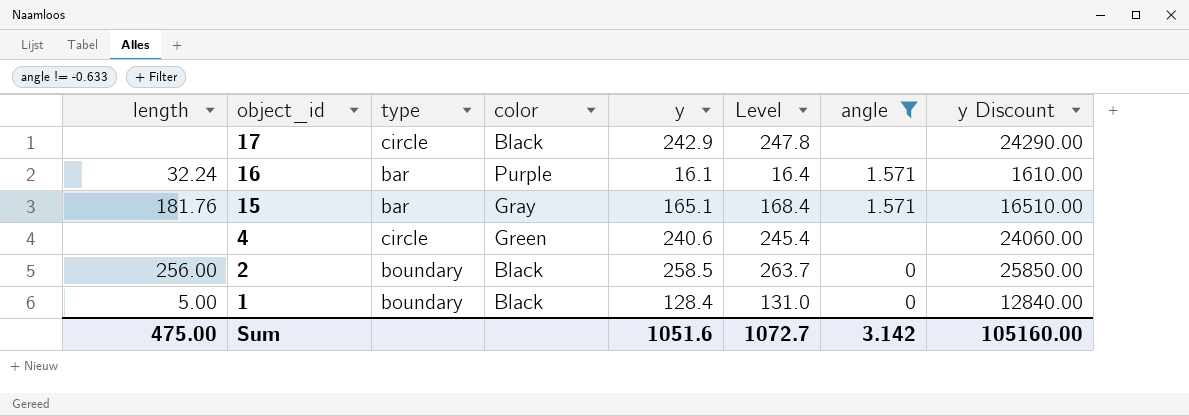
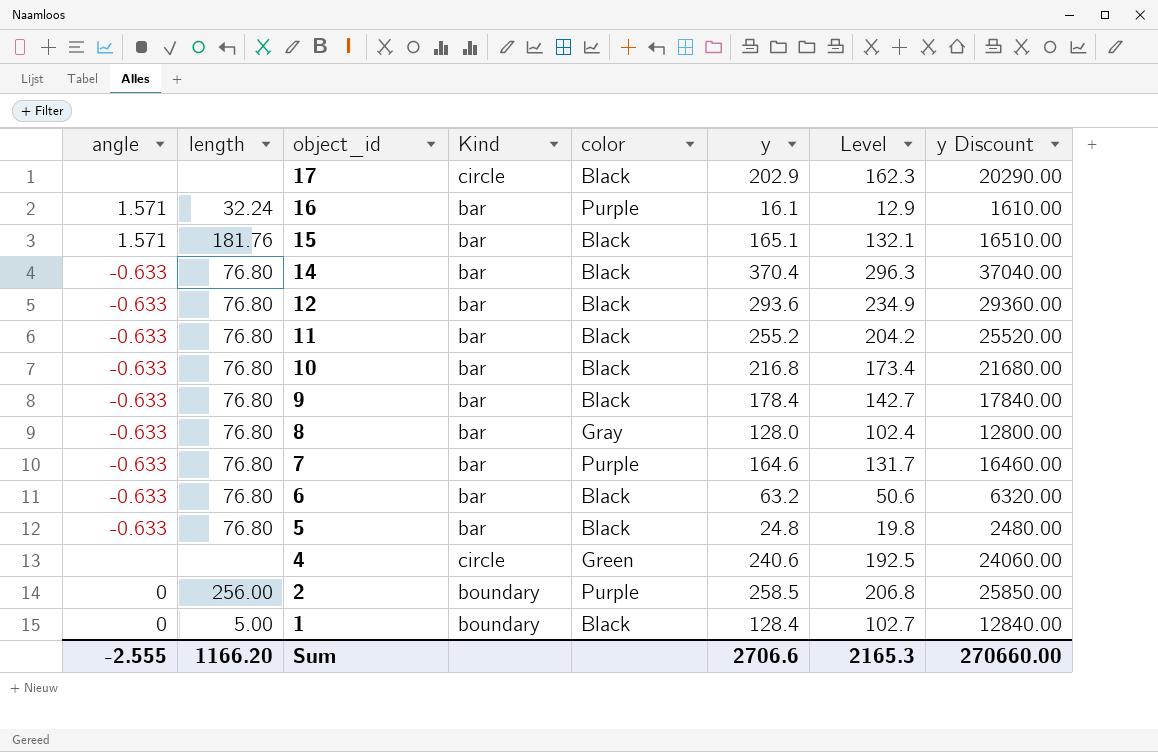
filter: angle != -0.633 -> none
column angle | position: 7 -> 1
column name: type -> Kind
column Level | formula: [y] * 1.02 -> [y] * 0.8
17 | y: 242.9 -> 202.9
17 | y Discount: 24290.00 -> 20290.00
15 | color: Gray -> Black
2 | color: Black -> Purple
Sum | angle: 3.142 -> -2.555
Sum | length: 475.00 -> 1166.20
Sum | y: 1051.6 -> 2706.6
Sum | Level: 1072.7 -> 2165.3
Sum | y Discount: 105160.00 -> 270660.00

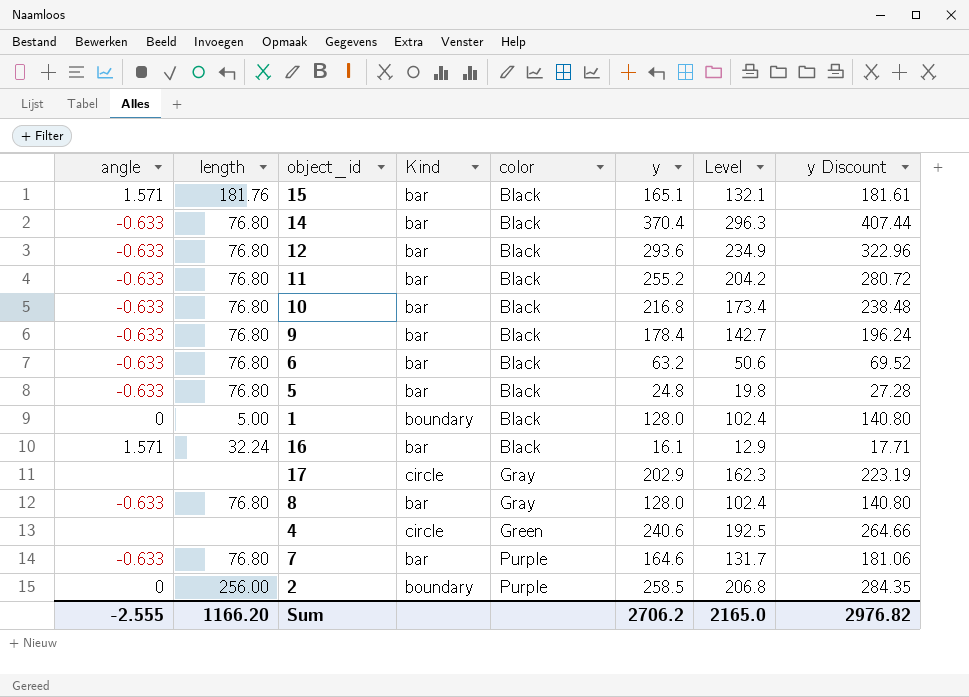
row order: object_id descending -> color ascending
column y Discount | formula: [y] * 100 -> [y] * 1.1
1 | y: 128.4 -> 128.0
1 | Level: 102.7 -> 102.4
16 | color: Purple -> Black
17 | color: Black -> Gray
Sum | y: 2706.6 -> 2706.2
Sum | Level: 2165.3 -> 2165.0
Sum | y Discount: 270660.00 -> 2976.82

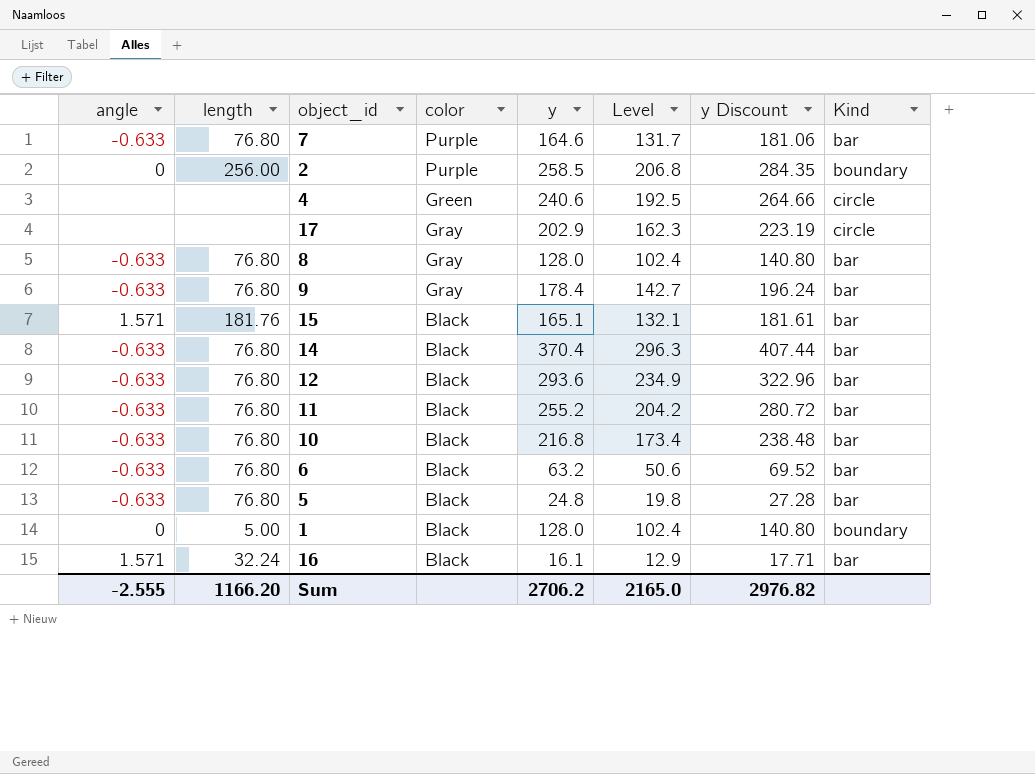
row order: color ascending -> color descending
column Kind | position: 4 -> 8
9 | color: Black -> Gray

